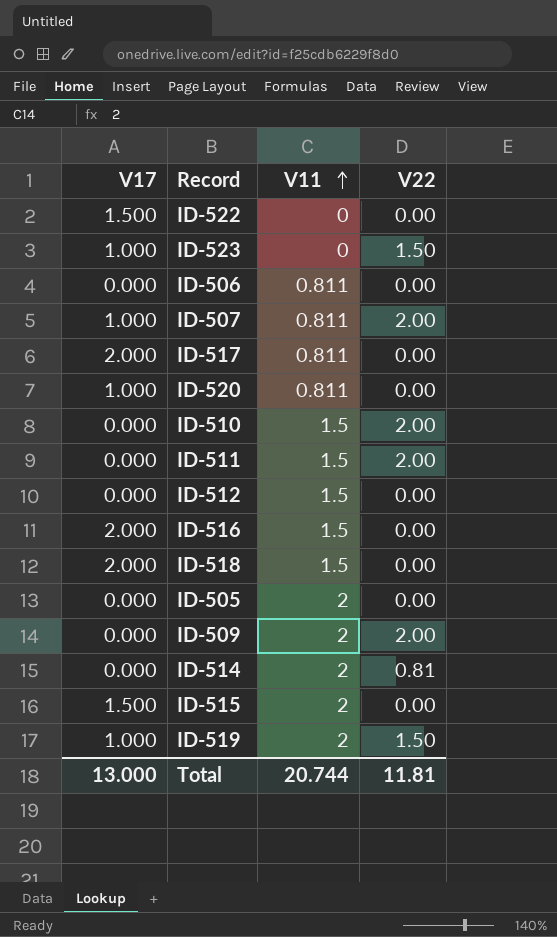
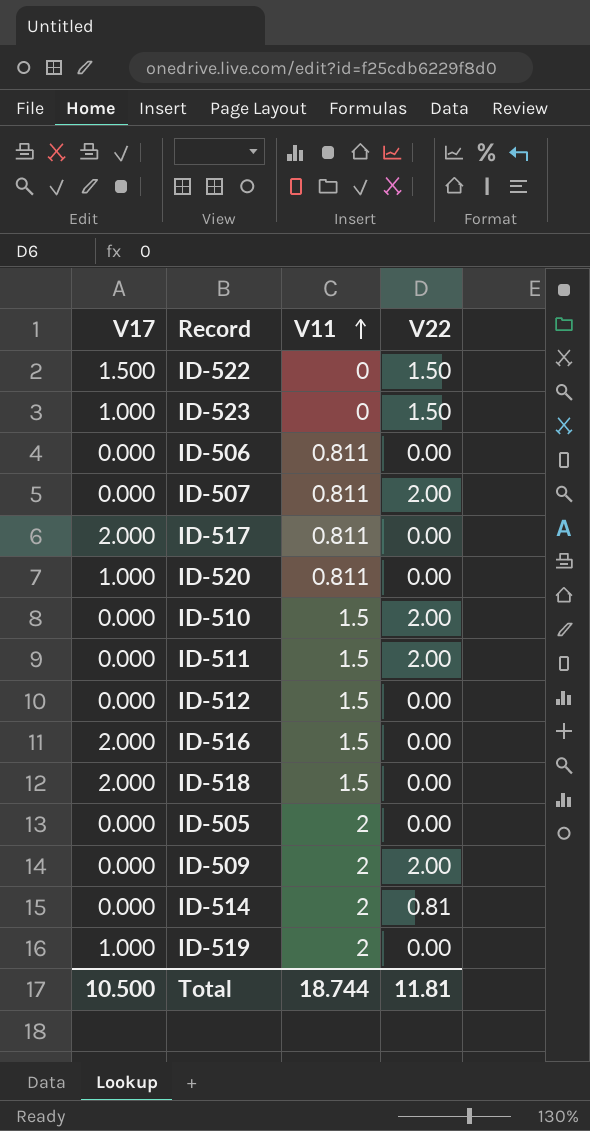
row ID-515: 1.500 | 2 | 0.00 -> none
ID-522 | V22: 0.00 -> 1.50
ID-507 | V17: 1.000 -> 0.000
ID-519 | V22: 1.50 -> 0.00
Total | V17: 13.000 -> 10.500
Total | V11: 20.744 -> 18.744

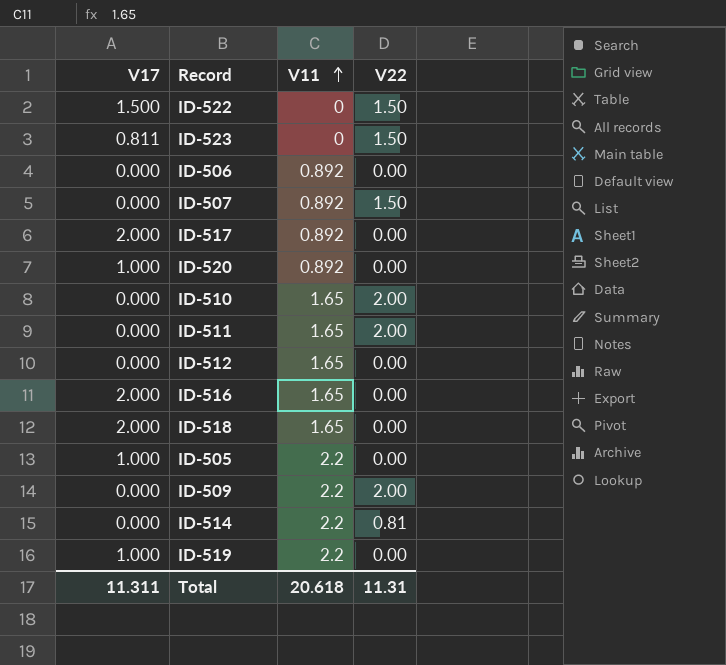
ID-523 | V17: 1.000 -> 0.811
ID-506 | V11: 0.811 -> 0.892
ID-507 | V11: 0.811 -> 0.892
ID-507 | V22: 2.00 -> 1.50
ID-517 | V11: 0.811 -> 0.892
ID-520 | V11: 0.811 -> 0.892
ID-510 | V11: 1.5 -> 1.65
ID-511 | V11: 1.5 -> 1.65
ID-512 | V11: 1.5 -> 1.65
ID-516 | V11: 1.5 -> 1.65
ID-518 | V11: 1.5 -> 1.65
ID-505 | V17: 0.000 -> 1.000
ID-505 | V11: 2 -> 2.2
ID-509 | V11: 2 -> 2.2
ID-514 | V11: 2 -> 2.2
ID-519 | V11: 2 -> 2.2
Total | V17: 10.500 -> 11.311
Total | V11: 18.744 -> 20.618
Total | V22: 11.81 -> 11.31

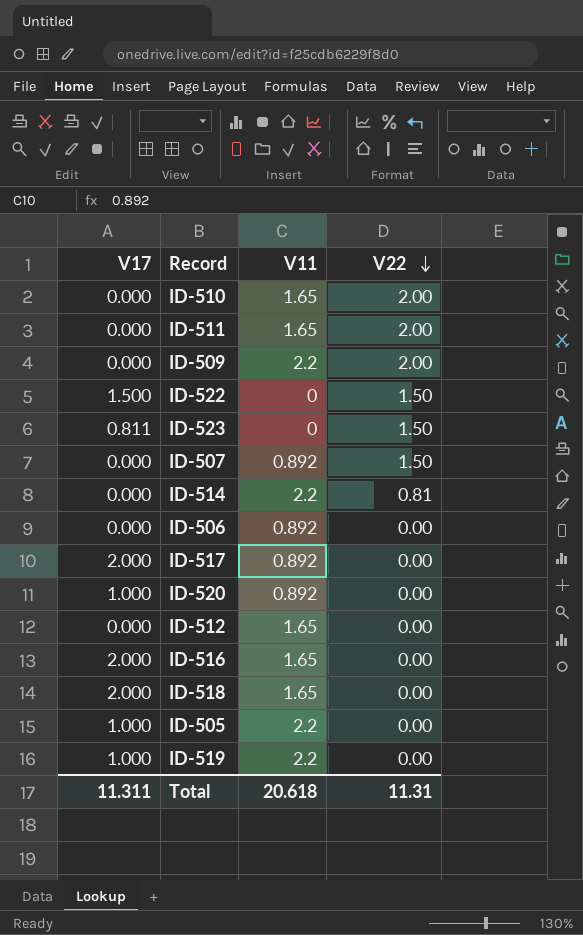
row order: V11 ascending -> V22 descending

